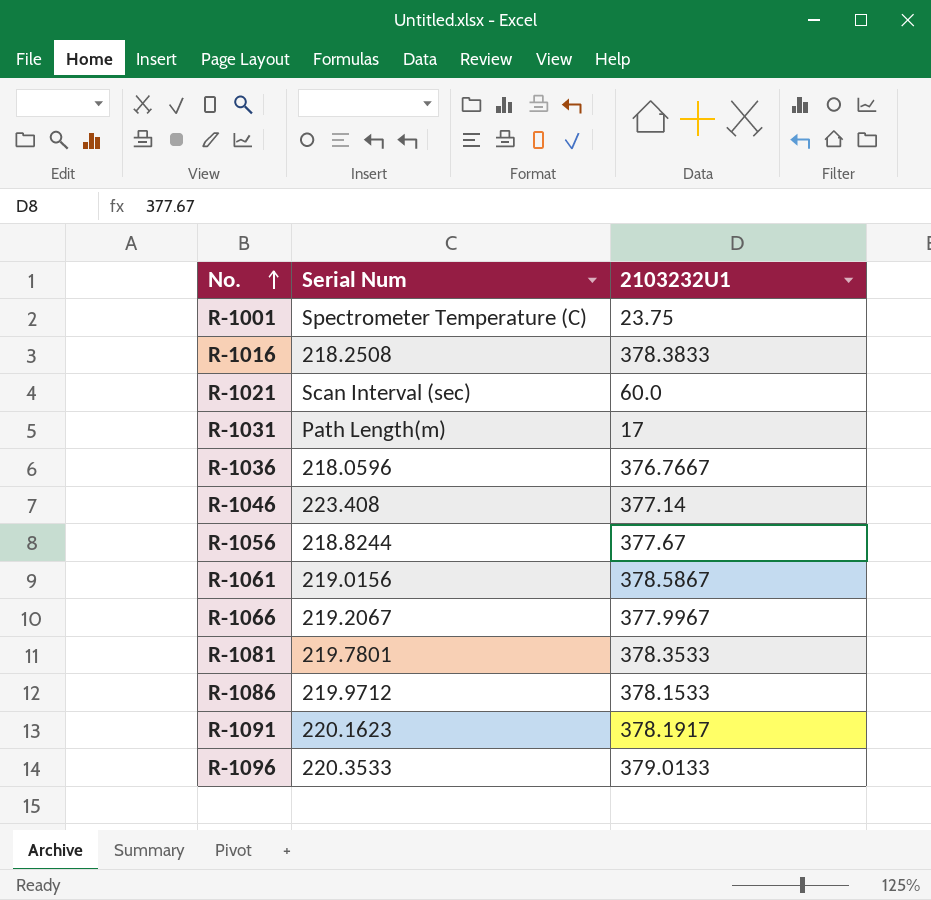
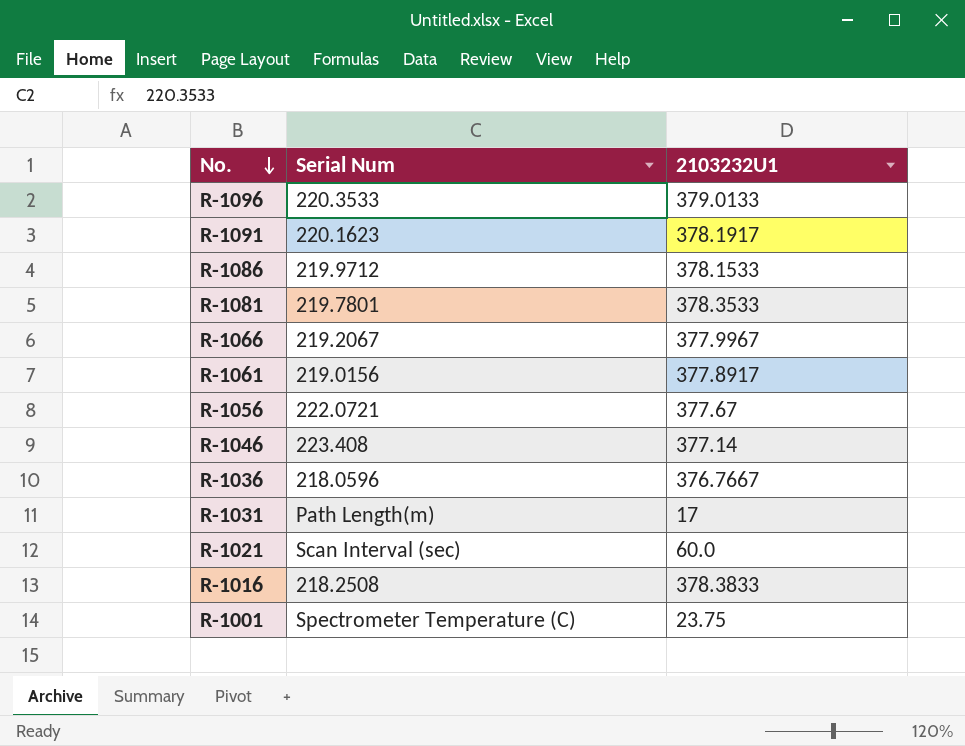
row order: No. ascending -> No. descending
R-1061 | 2103232U1: 378.5867 -> 377.8917
R-1056 | Serial Num: 218.8244 -> 222.0721

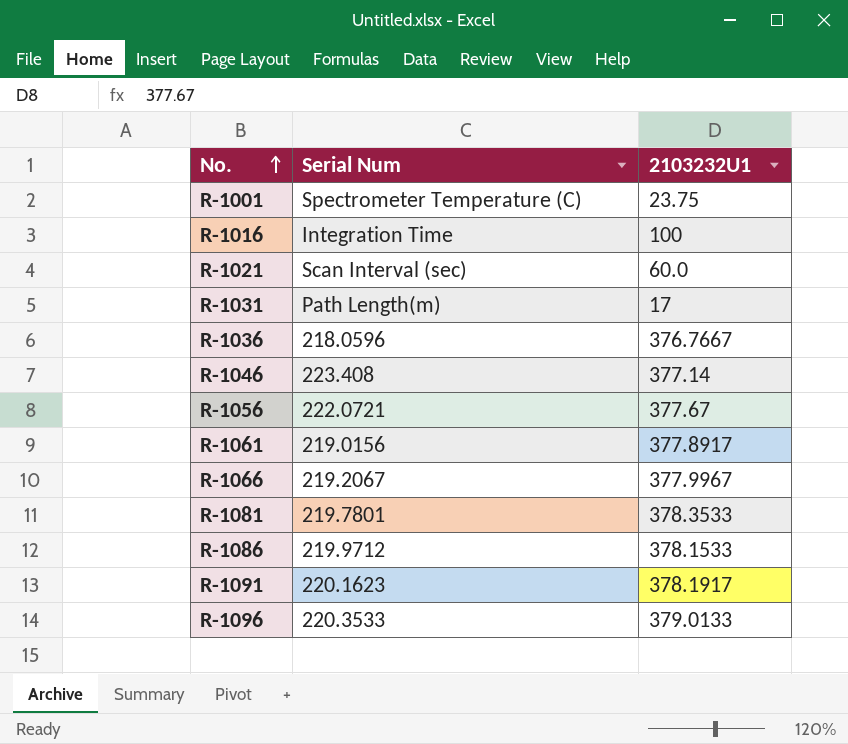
row order: No. descending -> No. ascending
R-1016 | Serial Num: 218.2508 -> Integration Time
R-1016 | 2103232U1: 378.3833 -> 100

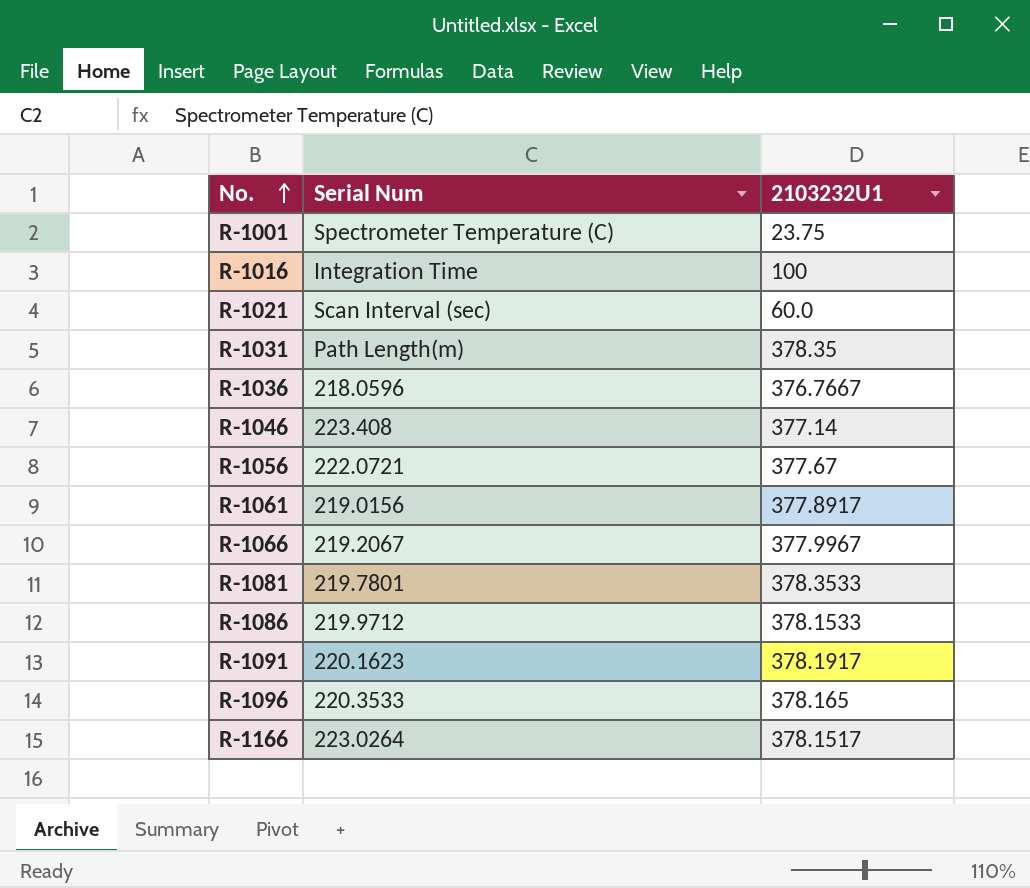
R-1031 | 2103232U1: 17 -> 378.35
R-1096 | 2103232U1: 379.0133 -> 378.165
row R-1166: none -> 223.0264 | 378.1517

